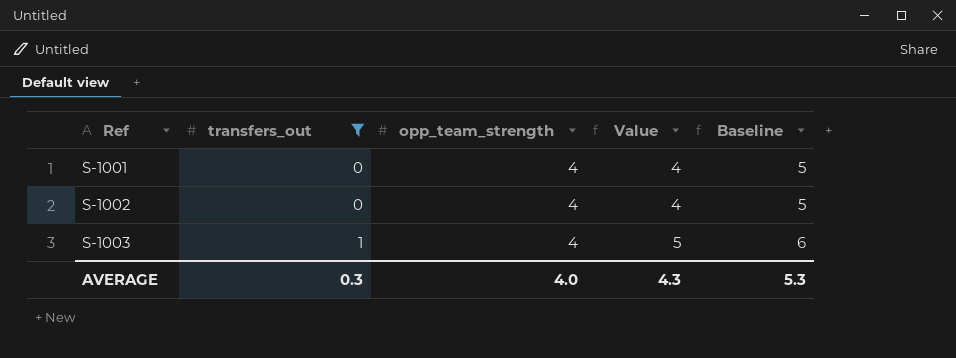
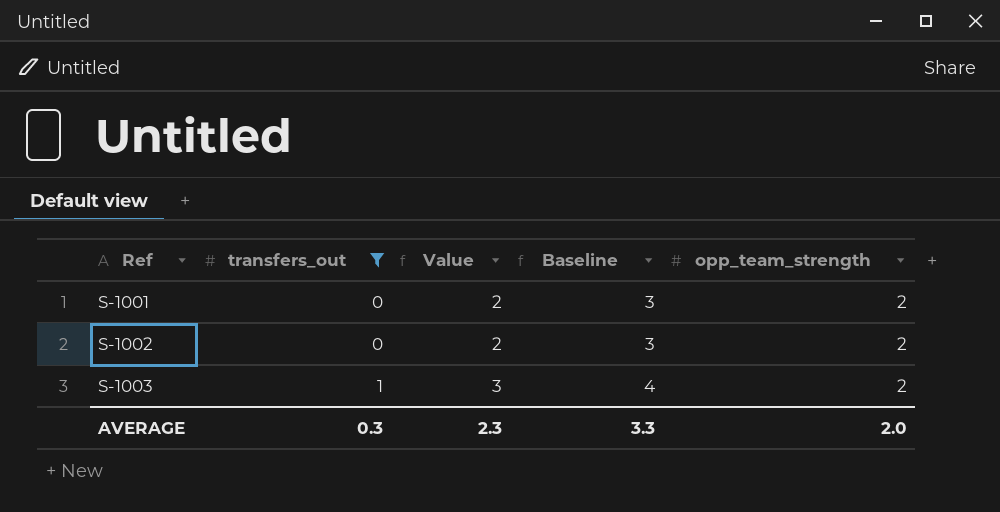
column opp_team_strength | position: 3 -> 5
S-1001 | Value: 4 -> 2
S-1001 | Baseline: 5 -> 3
S-1001 | opp_team_strength: 4 -> 2
S-1002 | Value: 4 -> 2
S-1002 | Baseline: 5 -> 3
S-1002 | opp_team_strength: 4 -> 2
S-1003 | Value: 5 -> 3
S-1003 | Baseline: 6 -> 4
S-1003 | opp_team_strength: 4 -> 2
AVERAGE | Value: 4.3 -> 2.3
AVERAGE | Baseline: 5.3 -> 3.3
AVERAGE | opp_team_strength: 4.0 -> 2.0

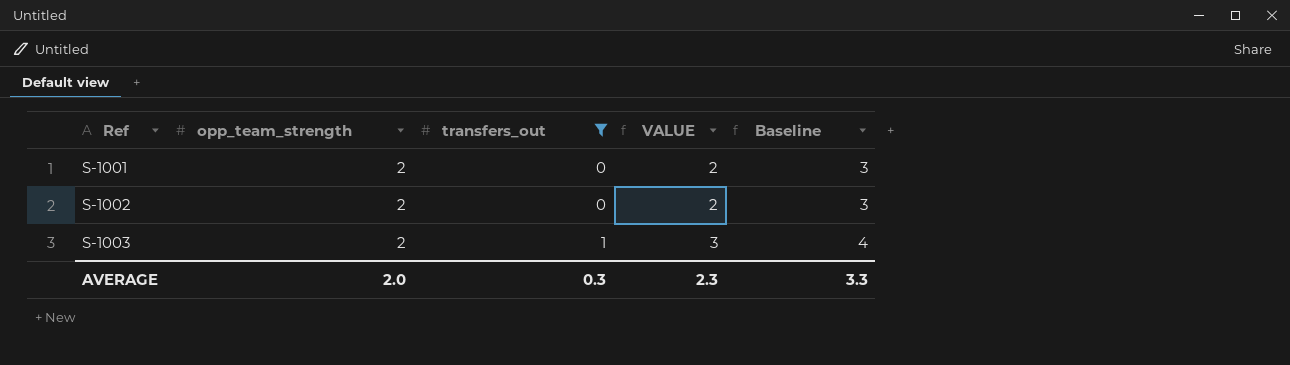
column opp_team_strength | position: 5 -> 2
column name: Value -> VALUE

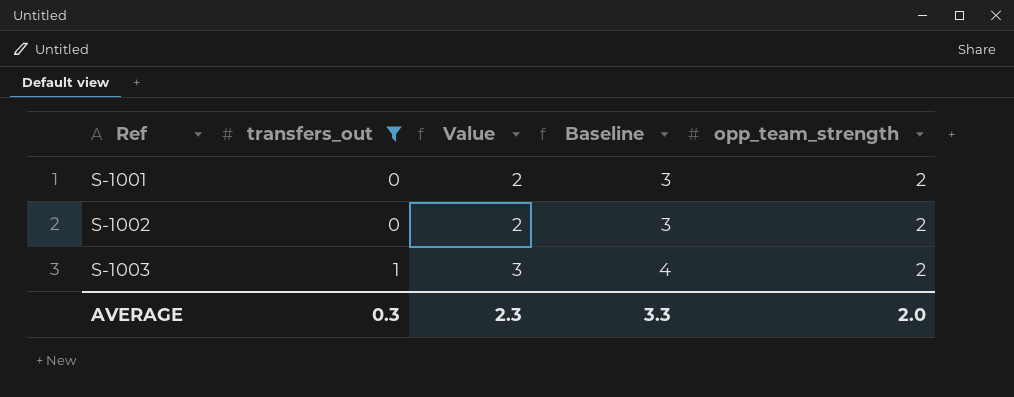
column name: VALUE -> Value
column opp_team_strength | position: 2 -> 5

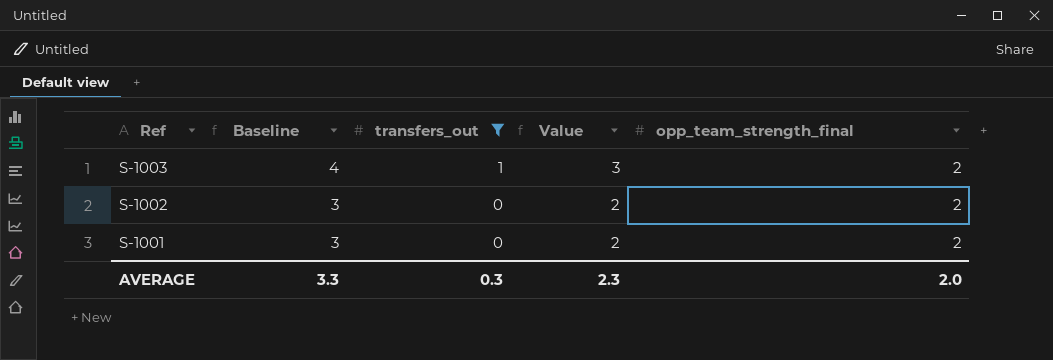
row order: Ref ascending -> Ref descending
column Baseline | position: 4 -> 2
column name: opp_team_strength -> opp_team_strength_final

